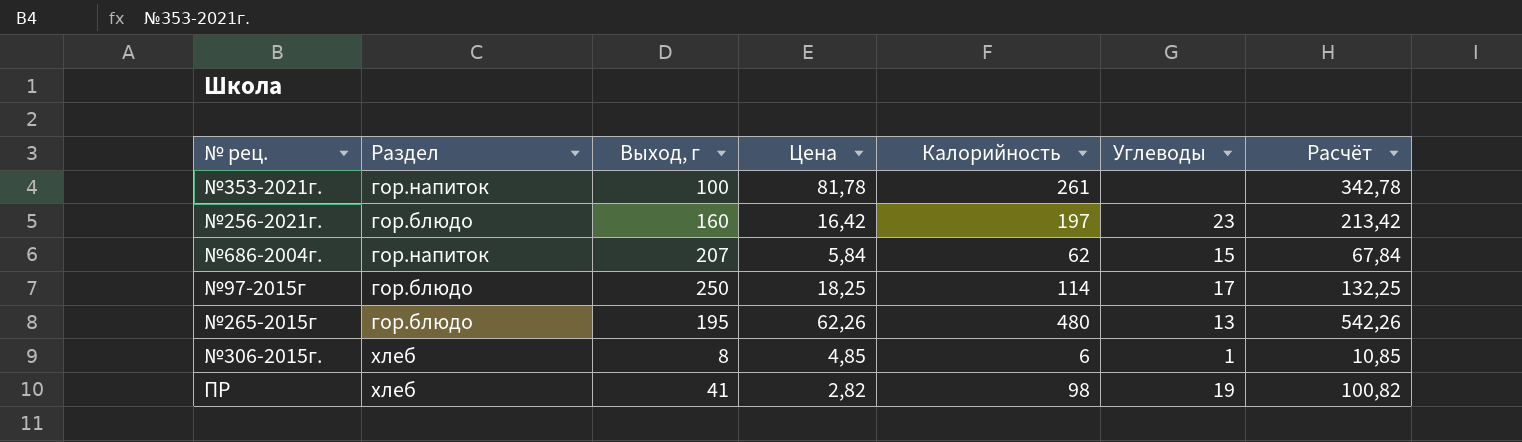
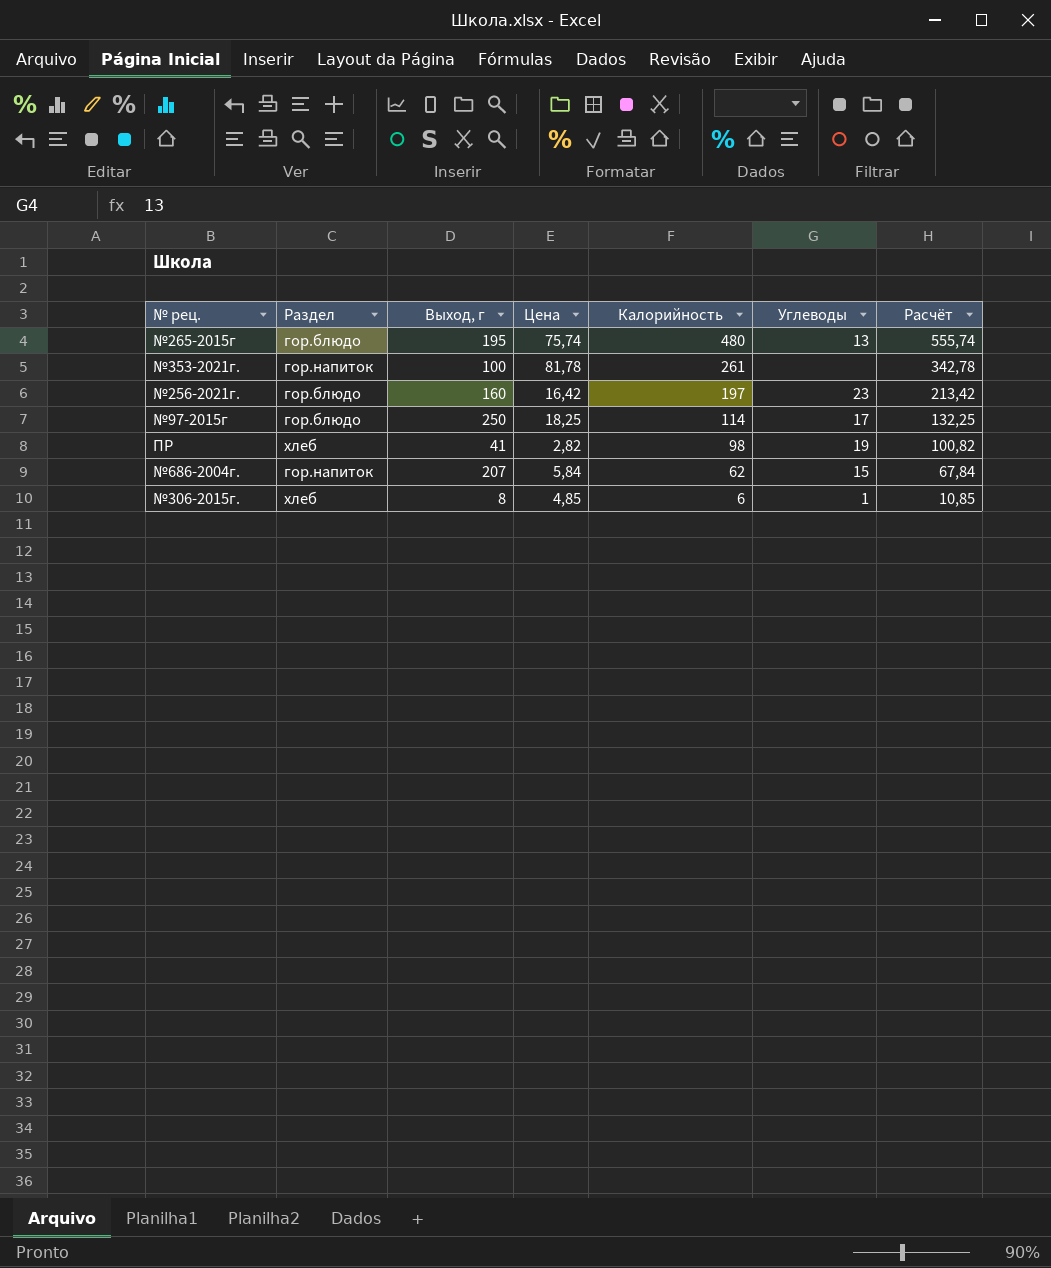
row order: none -> Калорийность descending
№265-2015г | Цена: 62,26 -> 75,74
№265-2015г | Расчёт: 542,26 -> 555,74

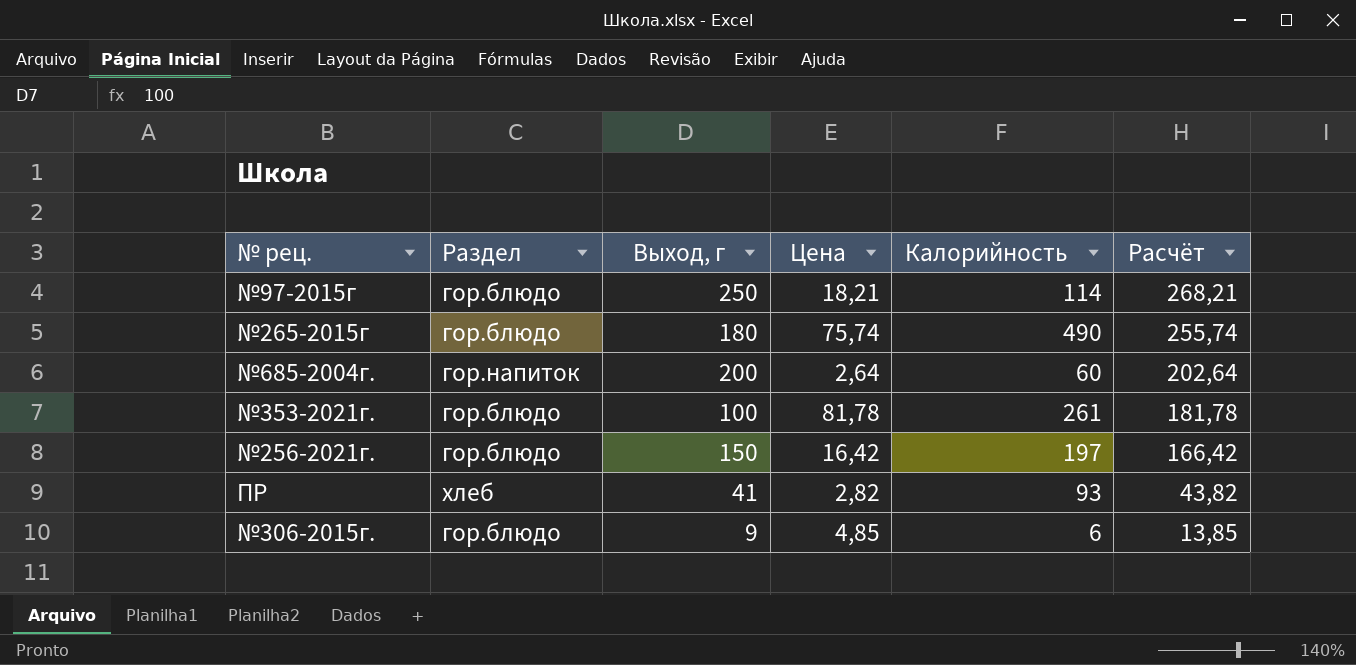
row order: Калорийность descending -> Расчёт descending
column Углеводы | position: 6 -> none
column Расчёт | formula: [Цена] + [Калорийность] -> [Выход, г] + [Цена]
row №686-2004г.: гор.напиток | 207 | 5,84 | 62 | 15 | 67,84 -> none
№97-2015г | Цена: 18,25 -> 18,21
№265-2015г | Выход, г: 195 -> 180
№265-2015г | Калорийность: 480 -> 490
row №685-2004г.: none -> гор.напиток | 200 | 2,64 | 60 | 202,64
№353-2021г. | Раздел: гор.напиток -> гор.блюдо
№256-2021г. | Выход, г: 160 -> 150
ПР | Калорийность: 98 -> 93
№306-2015г. | Раздел: хлеб -> гор.блюдо
№306-2015г. | Выход, г: 8 -> 9

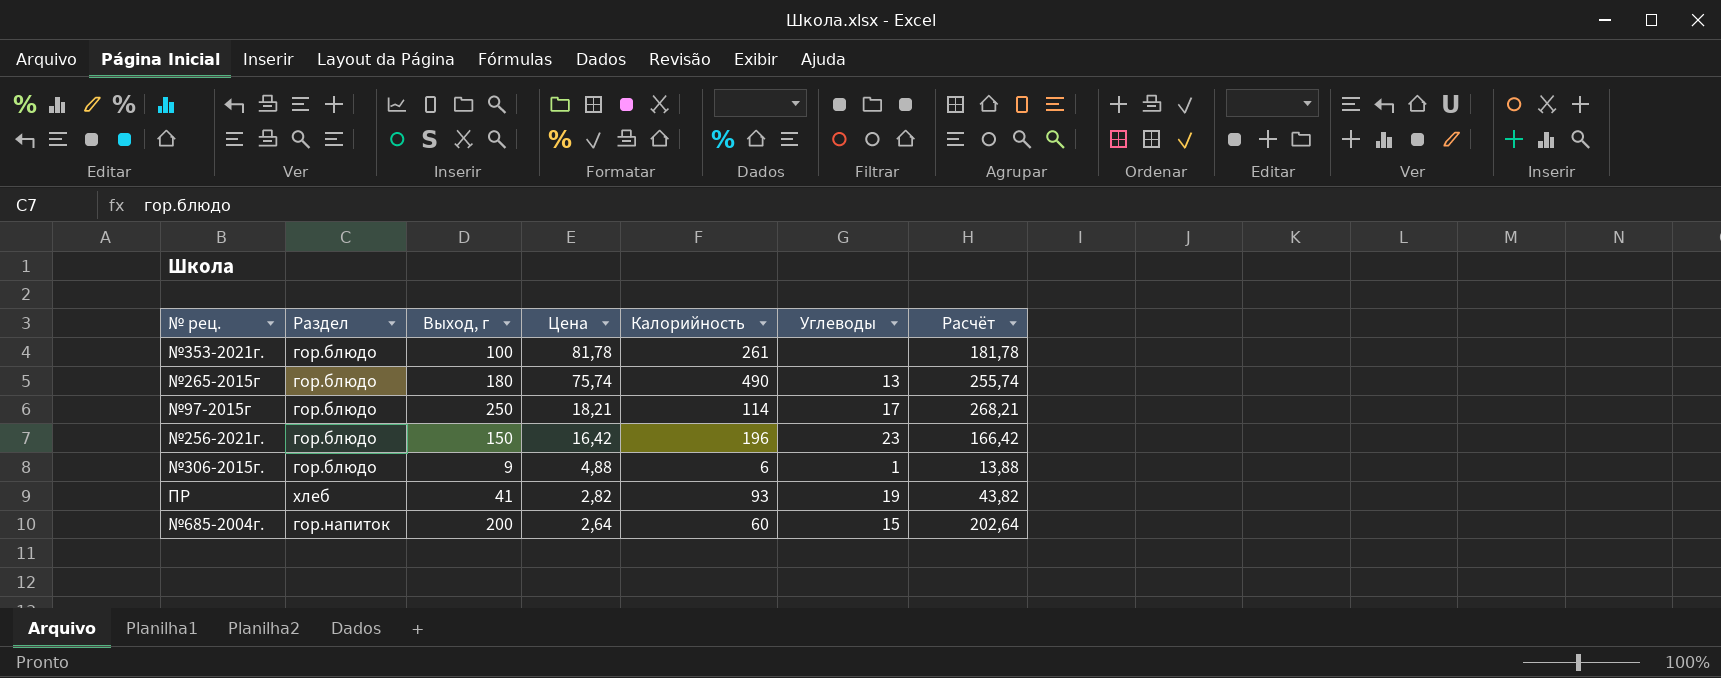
row order: Расчёт descending -> Цена descending
column Углеводы | position: none -> 6
№256-2021г. | Калорийность: 197 -> 196
№306-2015г. | Цена: 4,85 -> 4,88
№306-2015г. | Расчёт: 13,85 -> 13,88

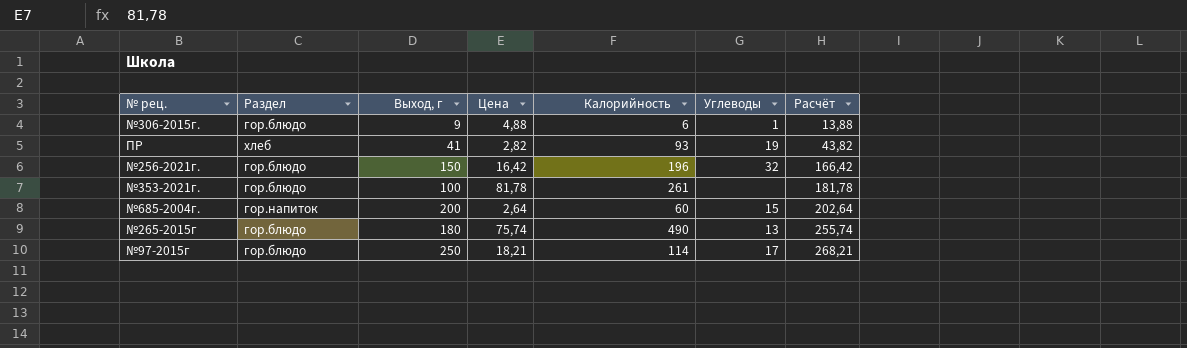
row order: Цена descending -> Расчёт ascending
№256-2021г. | Углеводы: 23 -> 32

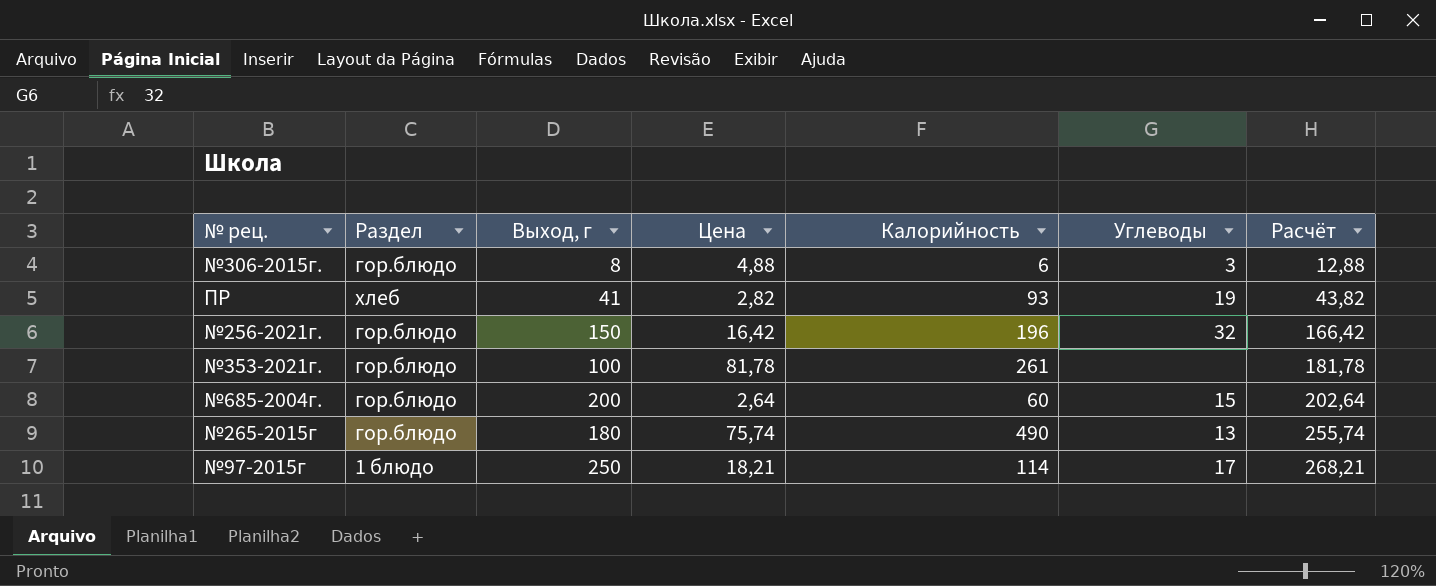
№306-2015г. | Выход, г: 9 -> 8
№306-2015г. | Углеводы: 1 -> 3
№306-2015г. | Расчёт: 13,88 -> 12,88
№685-2004г. | Раздел: гор.напиток -> гор.блюдо
№97-2015г | Раздел: гор.блюдо -> 1 блюдо

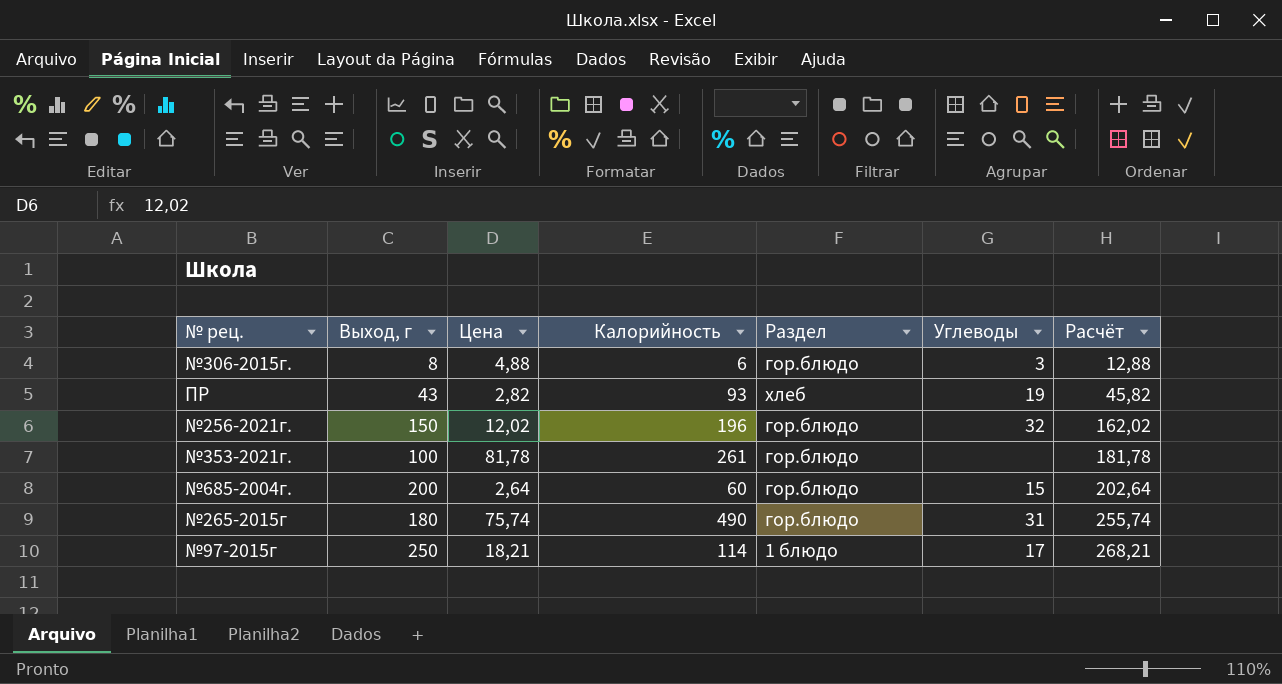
column Раздел | position: 2 -> 5
ПР | Выход, г: 41 -> 43
ПР | Расчёт: 43,82 -> 45,82
№256-2021г. | Цена: 16,42 -> 12,02
№256-2021г. | Расчёт: 166,42 -> 162,02
№265-2015г | Углеводы: 13 -> 31

